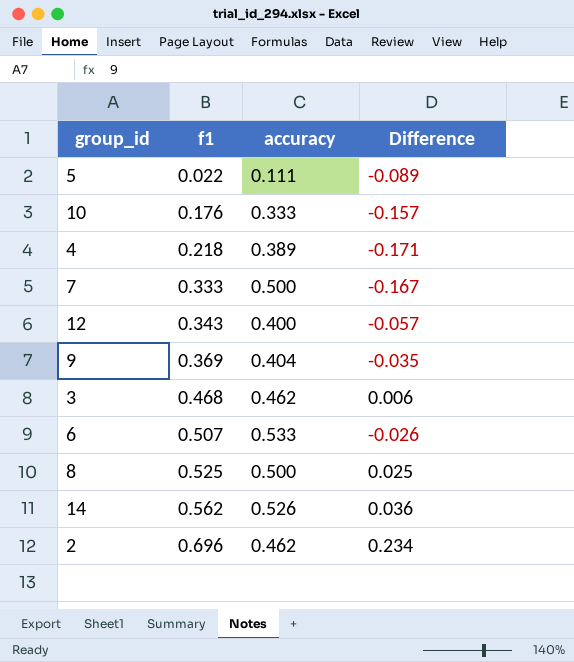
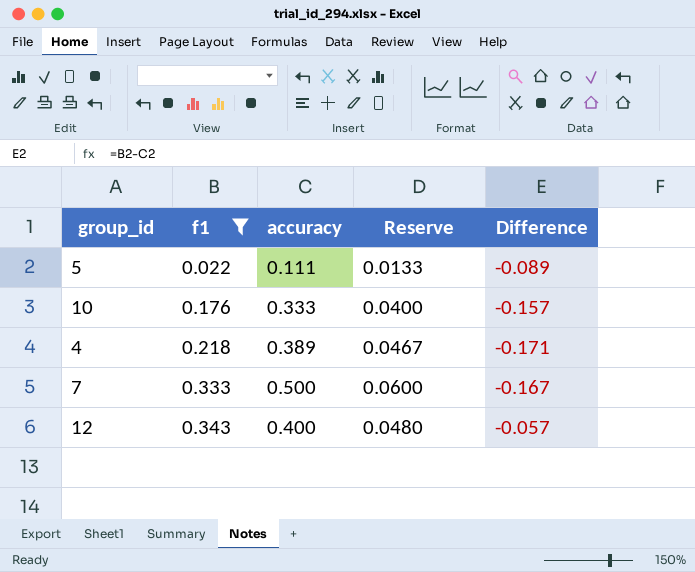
filter: none -> f1 <= 0.343
column Reserve | formula: none -> [accuracy] * 0.12

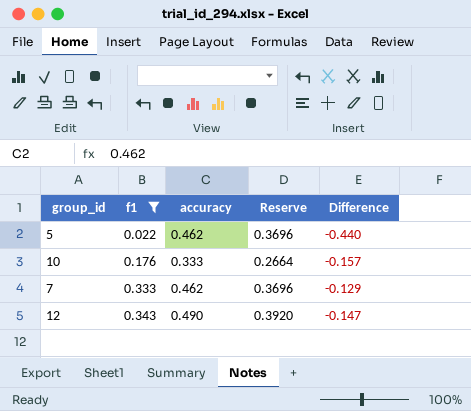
column Reserve | formula: [accuracy] * 0.12 -> [accuracy] * 0.8
row 4: 0.218 | 0.389 | 0.0467 | -0.171 -> none
5 | accuracy: 0.111 -> 0.462
5 | Difference: -0.089 -> -0.440
7 | accuracy: 0.500 -> 0.462
7 | Difference: -0.167 -> -0.129
12 | accuracy: 0.400 -> 0.490
12 | Difference: -0.057 -> -0.147

